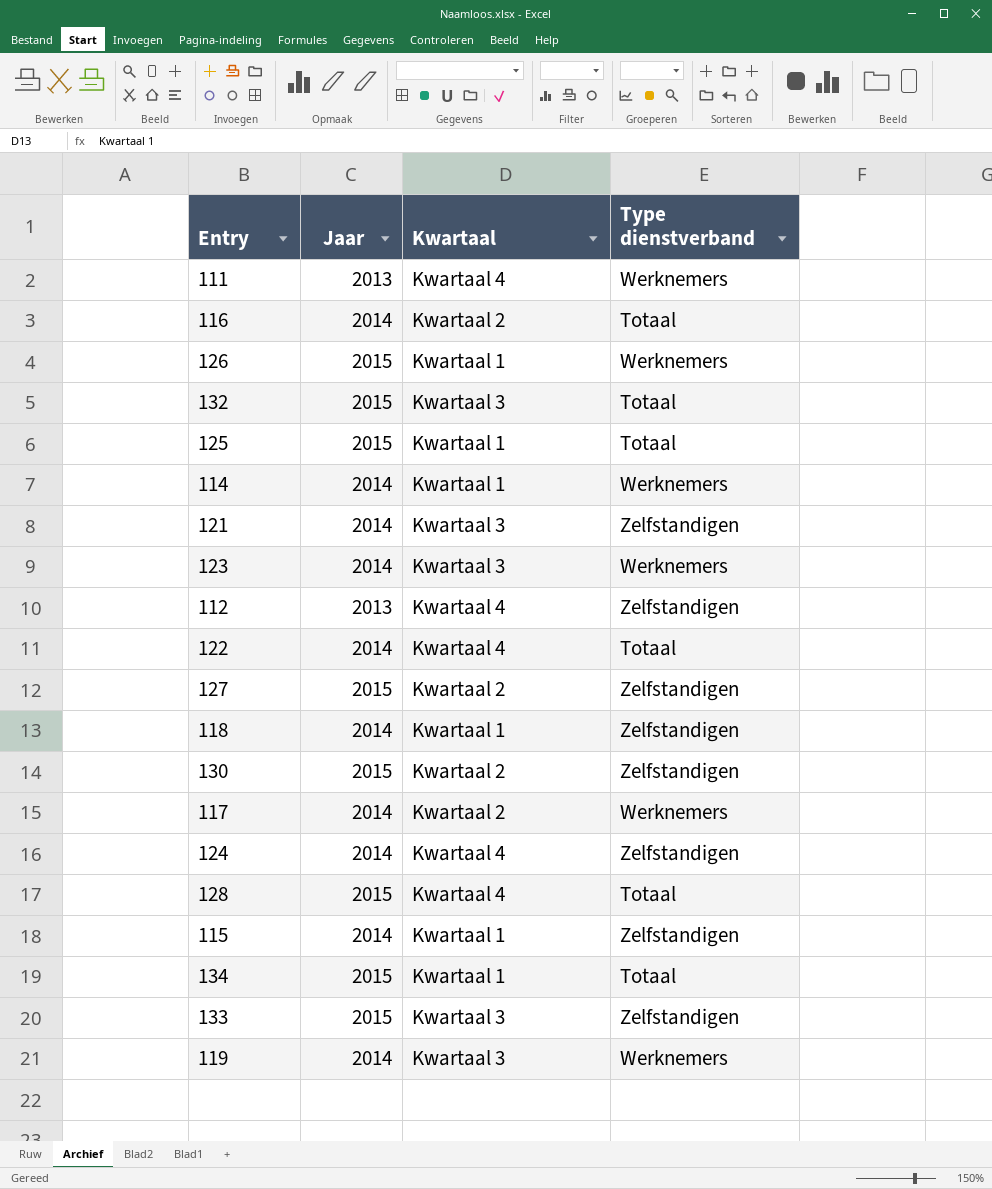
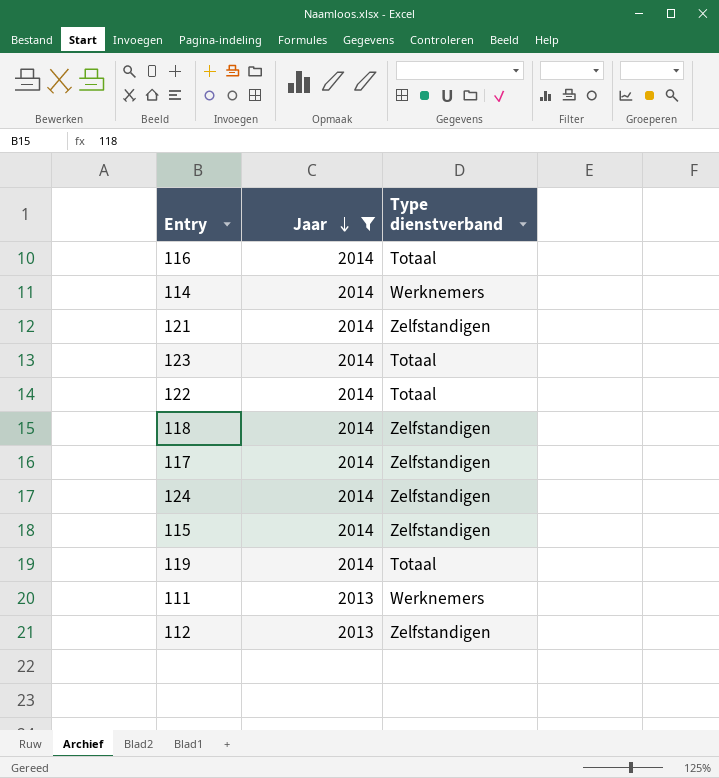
filter: none -> Jaar != 2015
row order: none -> Jaar descending
column Kwartaal | position: 3 -> none
123 | Type dienstverband: Werknemers -> Totaal
117 | Type dienstverband: Werknemers -> Zelfstandigen
119 | Type dienstverband: Werknemers -> Totaal

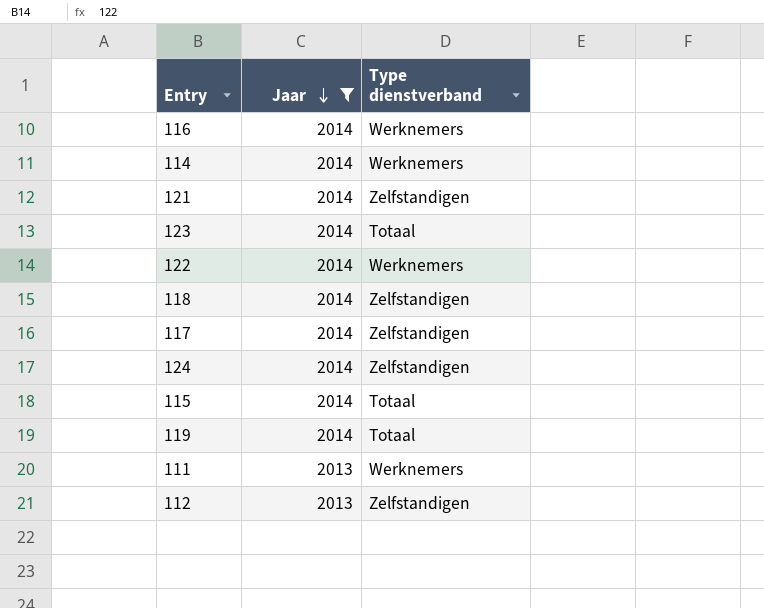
116 | Type dienstverband: Totaal -> Werknemers
122 | Type dienstverband: Totaal -> Werknemers
115 | Type dienstverband: Zelfstandigen -> Totaal

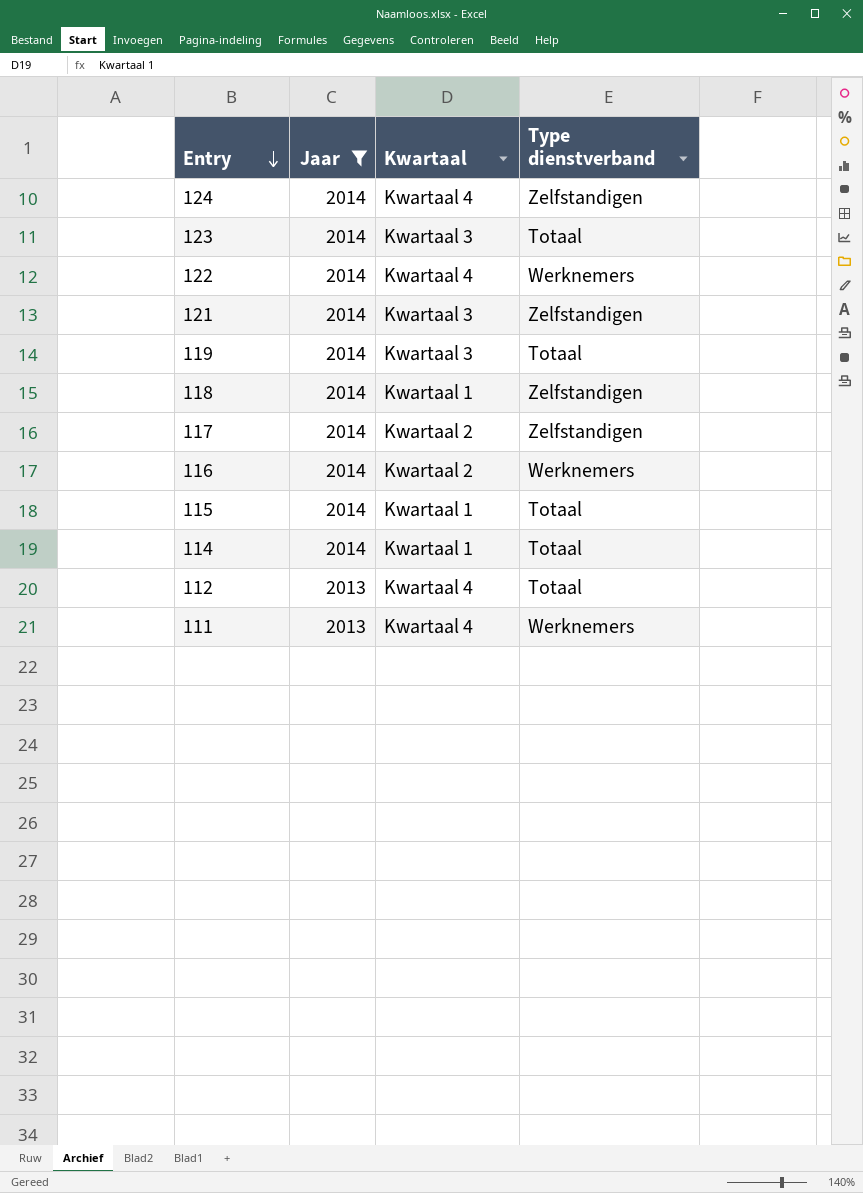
row order: Jaar descending -> Entry descending
column Kwartaal | position: none -> 3
114 | Type dienstverband: Werknemers -> Totaal
112 | Type dienstverband: Zelfstandigen -> Totaal

